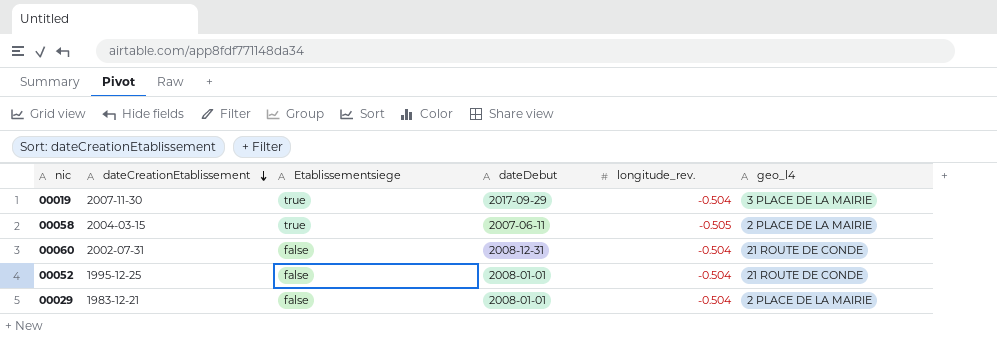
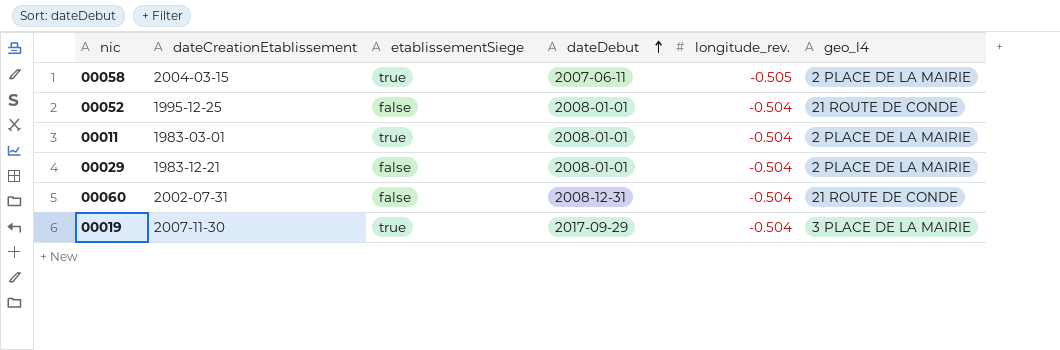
row order: dateCreationEtablissement descending -> dateDebut ascending
column name: Etablissementsiege -> etablissementSiege
row 00011: none -> 1983-03-01 | true | 2008-01-01 | -0.504 | 2 PLACE DE LA MAIRIE

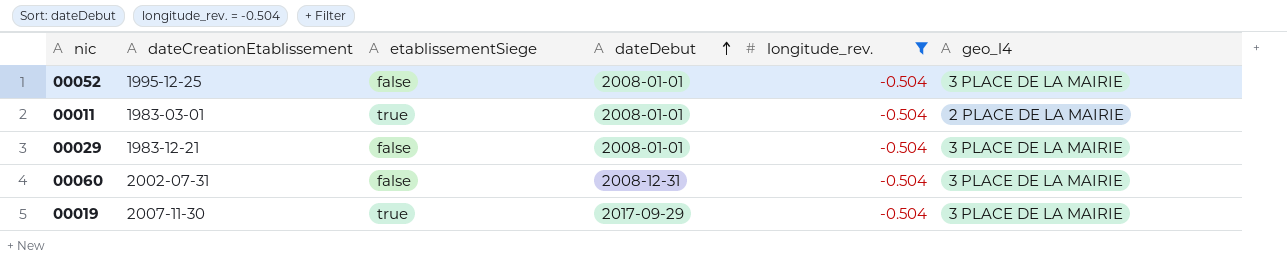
filter: none -> longitude_rev. = -0.504
00052 | geo_l4: 21 ROUTE DE CONDE -> 3 PLACE DE LA MAIRIE
00029 | geo_l4: 2 PLACE DE LA MAIRIE -> 3 PLACE DE LA MAIRIE
00060 | geo_l4: 21 ROUTE DE CONDE -> 3 PLACE DE LA MAIRIE

